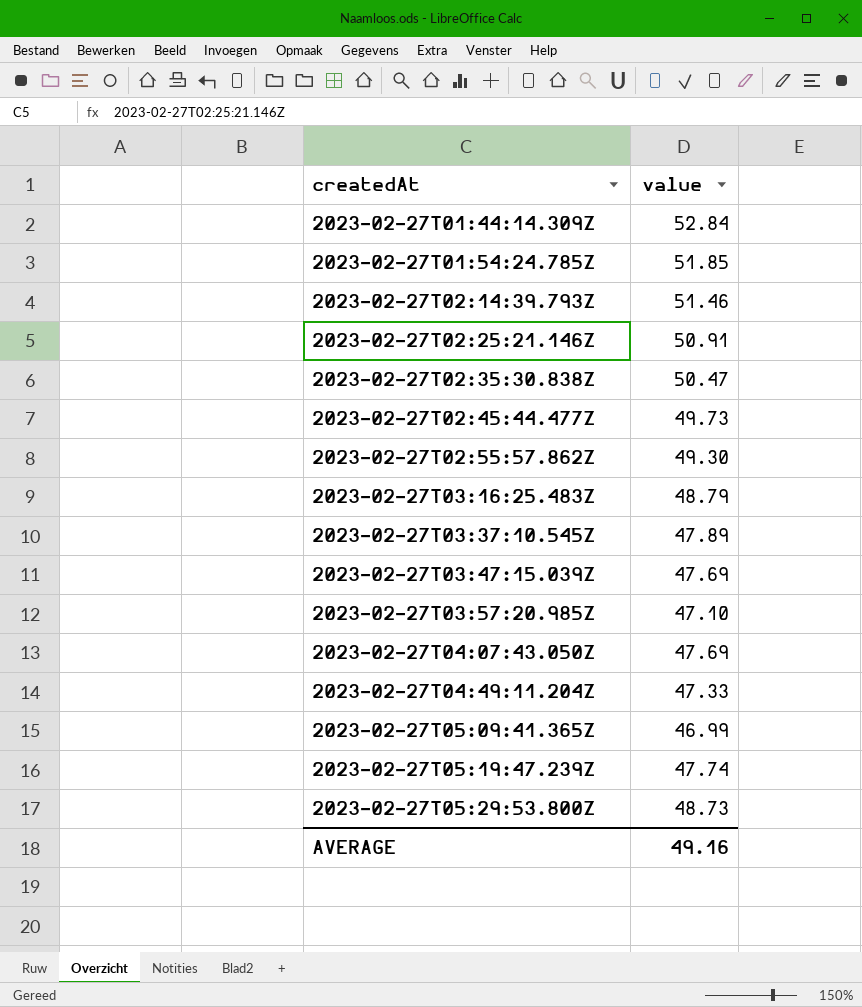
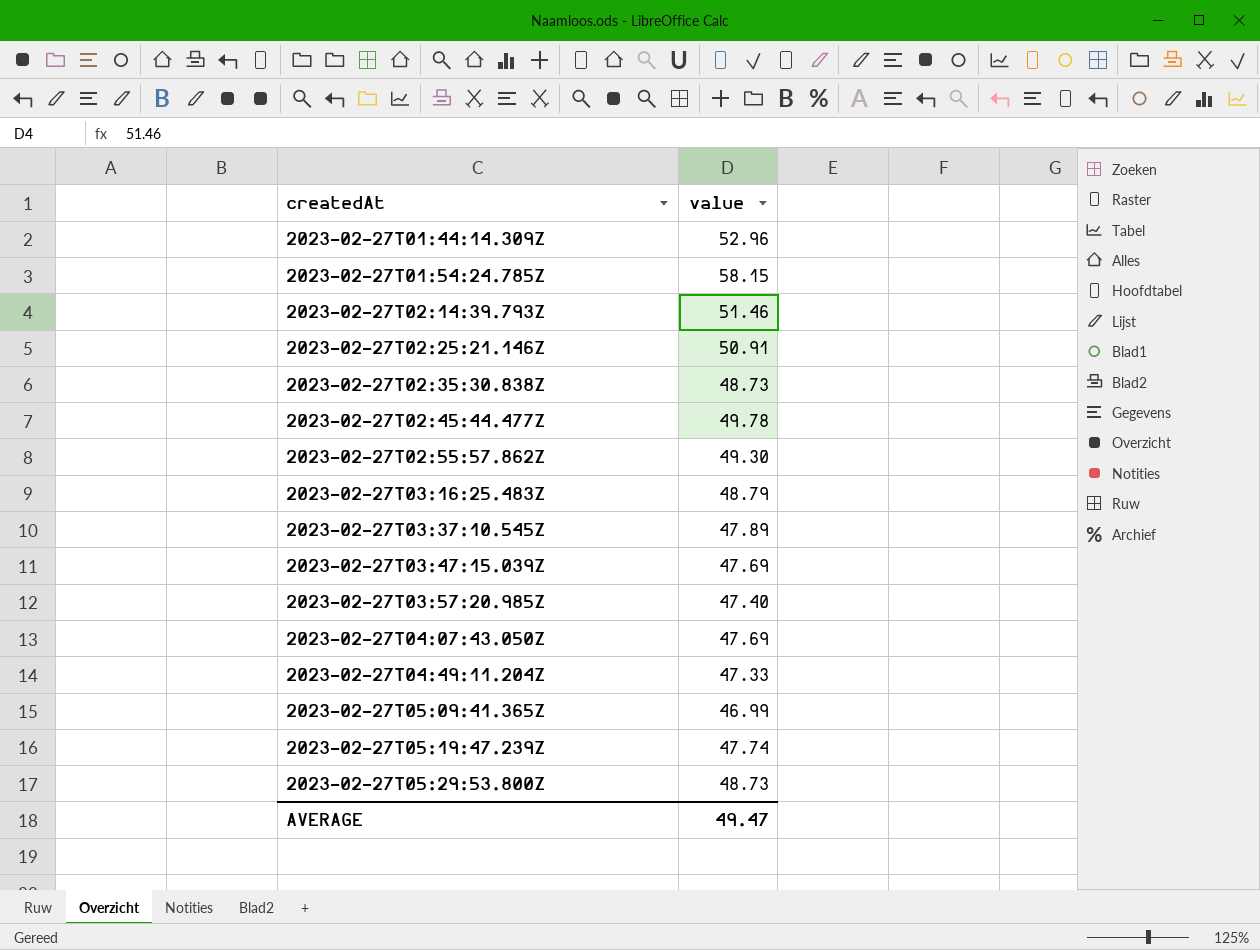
2023-02-27T01:44:14.309Z | value: 52.84 -> 52.96
2023-02-27T01:54:24.785Z | value: 51.85 -> 58.15
2023-02-27T02:35:30.838Z | value: 50.47 -> 48.73
2023-02-27T02:45:44.477Z | value: 49.73 -> 49.78
2023-02-27T03:57:20.985Z | value: 47.10 -> 47.40
AVERAGE | value: 49.16 -> 49.47

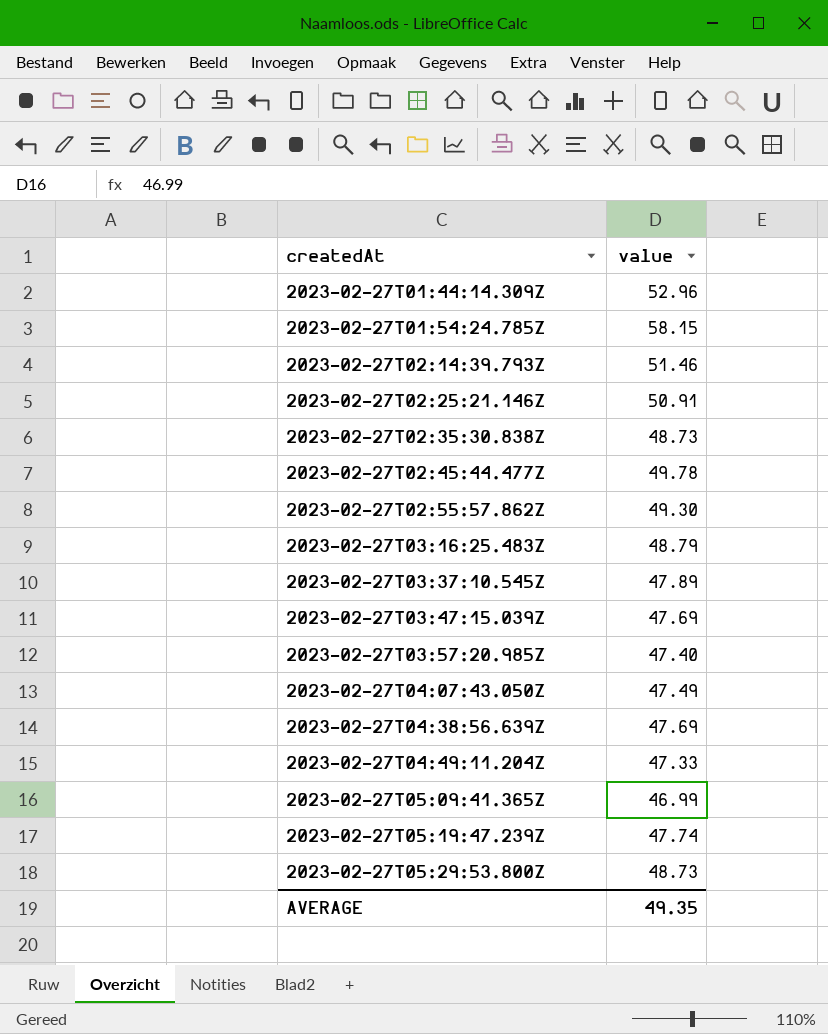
2023-02-27T04:07:43.050Z | value: 47.69 -> 47.49
row 2023-02-27T04:38:56.639Z: none -> 47.69
AVERAGE | value: 49.47 -> 49.35

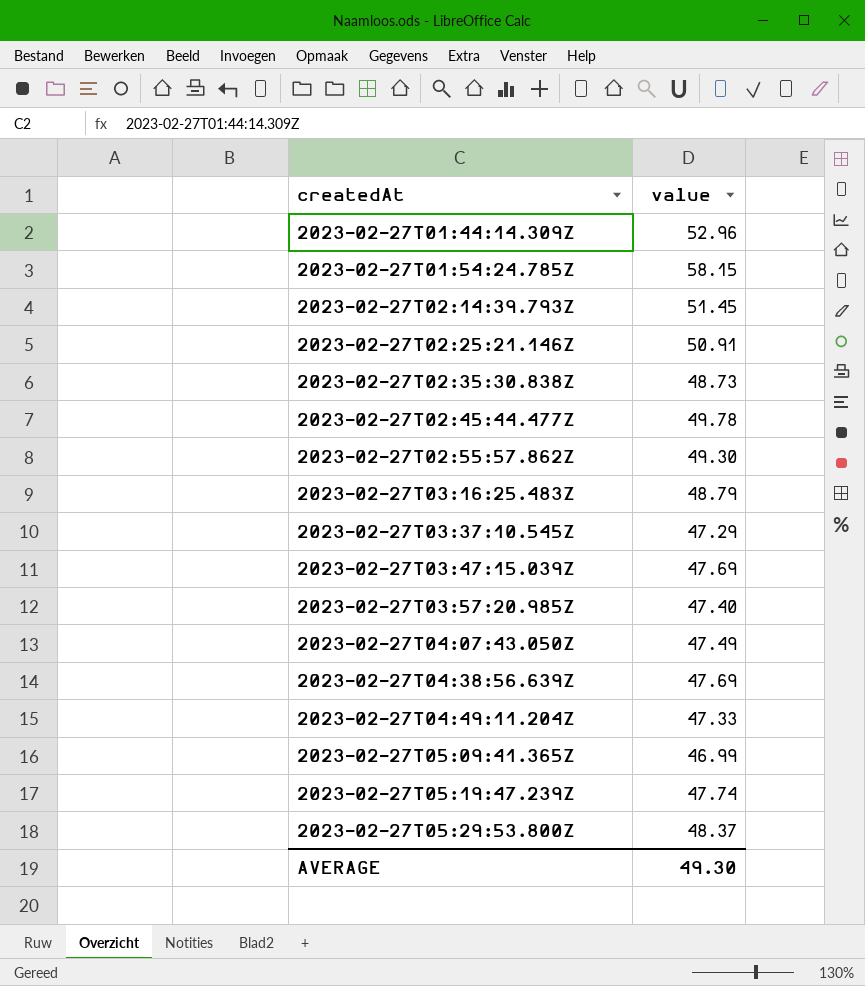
2023-02-27T02:14:39.793Z | value: 51.46 -> 51.45
2023-02-27T03:37:10.545Z | value: 47.89 -> 47.29
2023-02-27T05:29:53.800Z | value: 48.73 -> 48.37
AVERAGE | value: 49.35 -> 49.30

